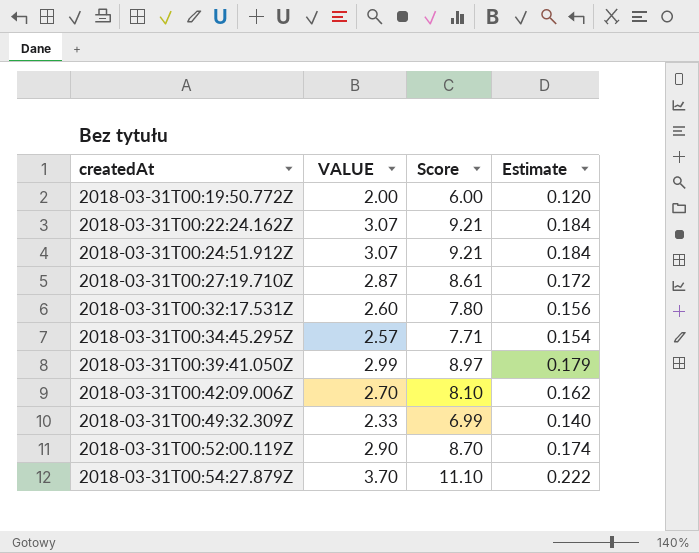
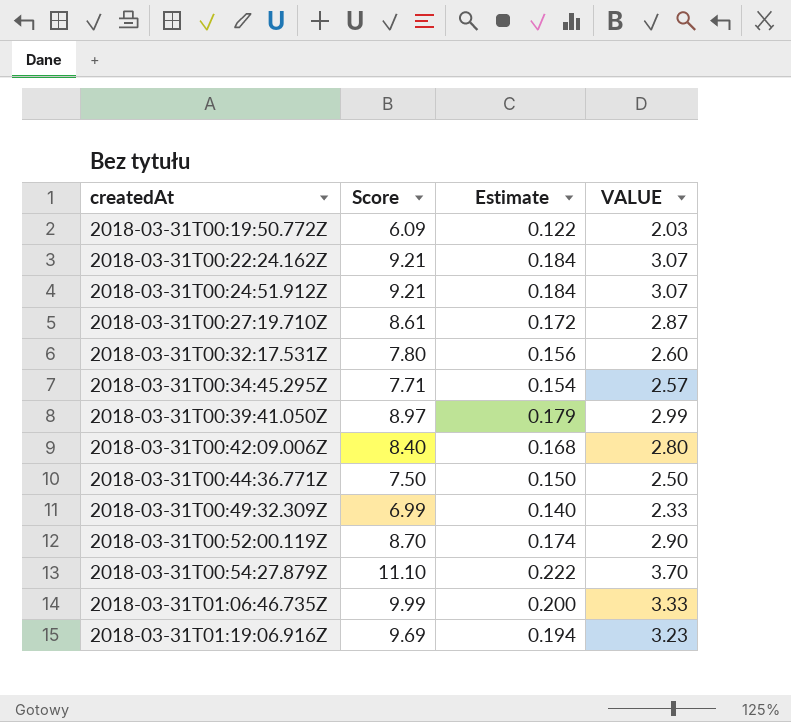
column VALUE | position: 2 -> 4
2018-03-31T00:19:50.772Z | Score: 6.00 -> 6.09
2018-03-31T00:19:50.772Z | Estimate: 0.120 -> 0.122
2018-03-31T00:19:50.772Z | VALUE: 2.00 -> 2.03
2018-03-31T00:42:09.006Z | Score: 8.10 -> 8.40
2018-03-31T00:42:09.006Z | Estimate: 0.162 -> 0.168
2018-03-31T00:42:09.006Z | VALUE: 2.70 -> 2.80
row 2018-03-31T00:44:36.771Z: none -> 7.50 | 0.150 | 2.50
row 2018-03-31T01:06:46.735Z: none -> 9.99 | 0.200 | 3.33
row 2018-03-31T01:19:06.916Z: none -> 9.69 | 0.194 | 3.23

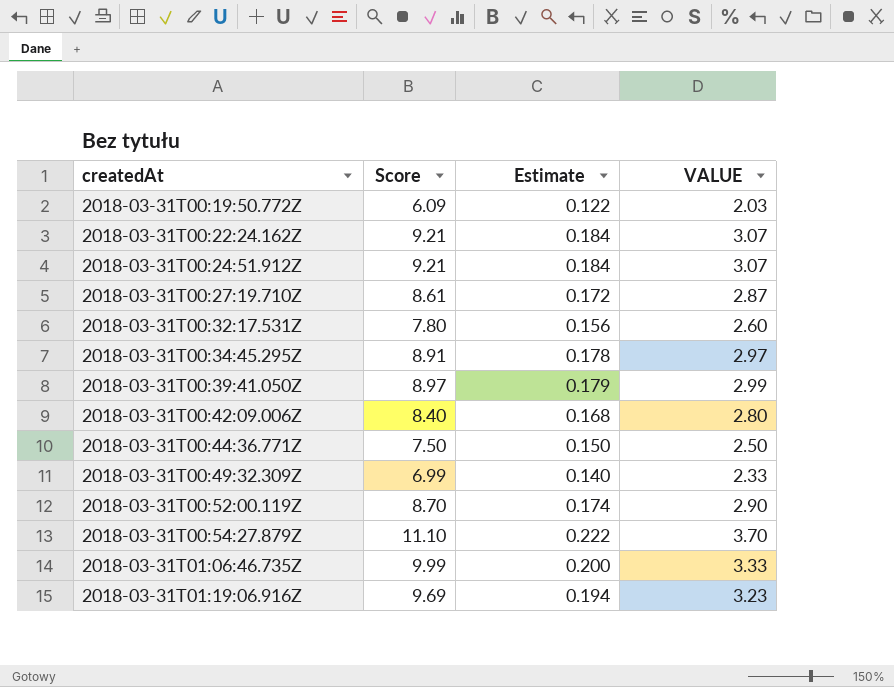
2018-03-31T00:34:45.295Z | Score: 7.71 -> 8.91
2018-03-31T00:34:45.295Z | Estimate: 0.154 -> 0.178
2018-03-31T00:34:45.295Z | VALUE: 2.57 -> 2.97

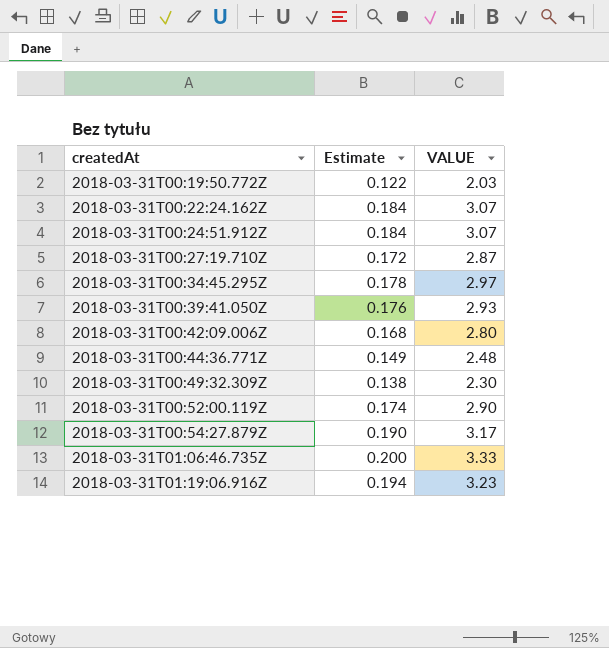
column Score | formula: [VALUE] * 3 -> none
row 2018-03-31T00:32:17.531Z: 7.80 | 0.156 | 2.60 -> none
2018-03-31T00:39:41.050Z | Estimate: 0.179 -> 0.176
2018-03-31T00:39:41.050Z | VALUE: 2.99 -> 2.93
2018-03-31T00:44:36.771Z | Estimate: 0.150 -> 0.149
2018-03-31T00:44:36.771Z | VALUE: 2.50 -> 2.48
2018-03-31T00:49:32.309Z | Estimate: 0.140 -> 0.138
2018-03-31T00:49:32.309Z | VALUE: 2.33 -> 2.30
2018-03-31T00:54:27.879Z | Estimate: 0.222 -> 0.190
2018-03-31T00:54:27.879Z | VALUE: 3.70 -> 3.17

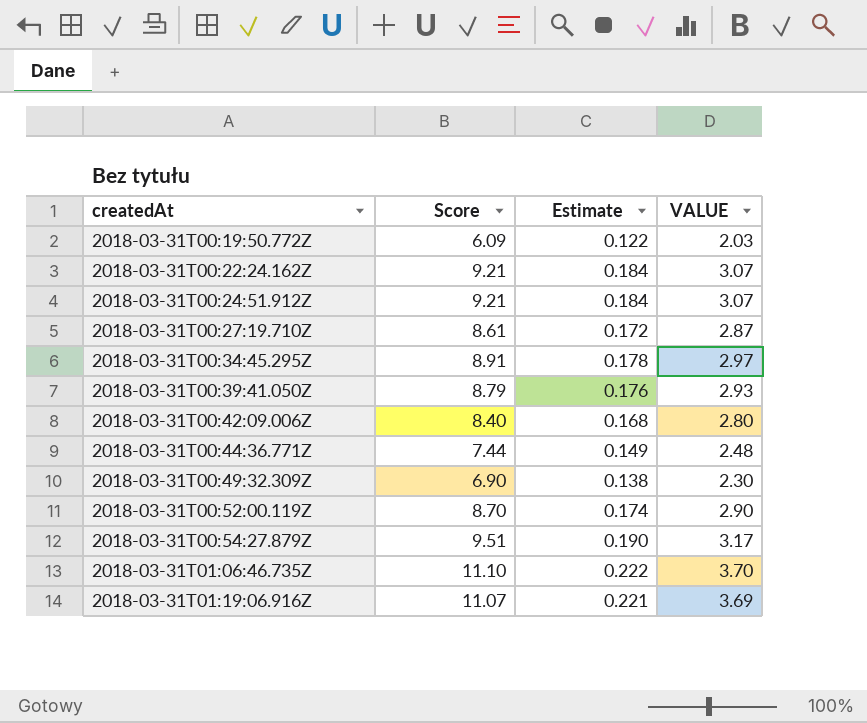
column Score | formula: none -> [VALUE] * 3
2018-03-31T01:06:46.735Z | Estimate: 0.200 -> 0.222
2018-03-31T01:06:46.735Z | VALUE: 3.33 -> 3.70
2018-03-31T01:19:06.916Z | Estimate: 0.194 -> 0.221
2018-03-31T01:19:06.916Z | VALUE: 3.23 -> 3.69

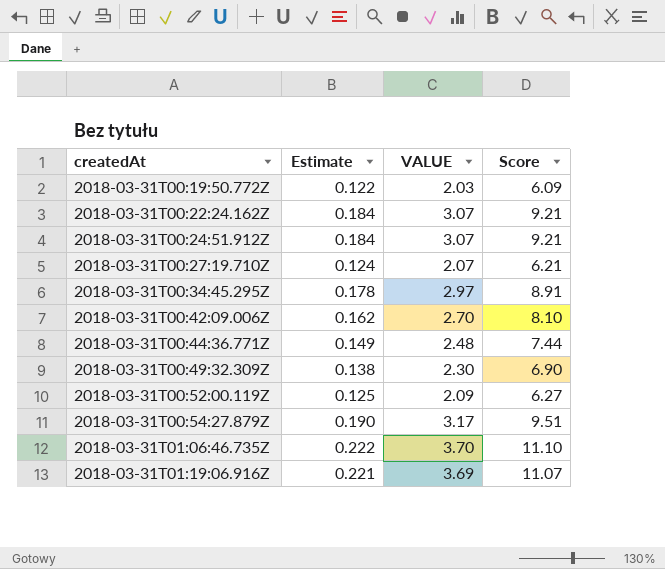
column Score | position: 2 -> 4
row 2018-03-31T00:39:41.050Z: 8.79 | 0.176 | 2.93 -> none
2018-03-31T00:27:19.710Z | Estimate: 0.172 -> 0.124
2018-03-31T00:27:19.710Z | VALUE: 2.87 -> 2.07
2018-03-31T00:27:19.710Z | Score: 8.61 -> 6.21
2018-03-31T00:42:09.006Z | Estimate: 0.168 -> 0.162
2018-03-31T00:42:09.006Z | VALUE: 2.80 -> 2.70
2018-03-31T00:42:09.006Z | Score: 8.40 -> 8.10
2018-03-31T00:52:00.119Z | Estimate: 0.174 -> 0.125
2018-03-31T00:52:00.119Z | VALUE: 2.90 -> 2.09
2018-03-31T00:52:00.119Z | Score: 8.70 -> 6.27

